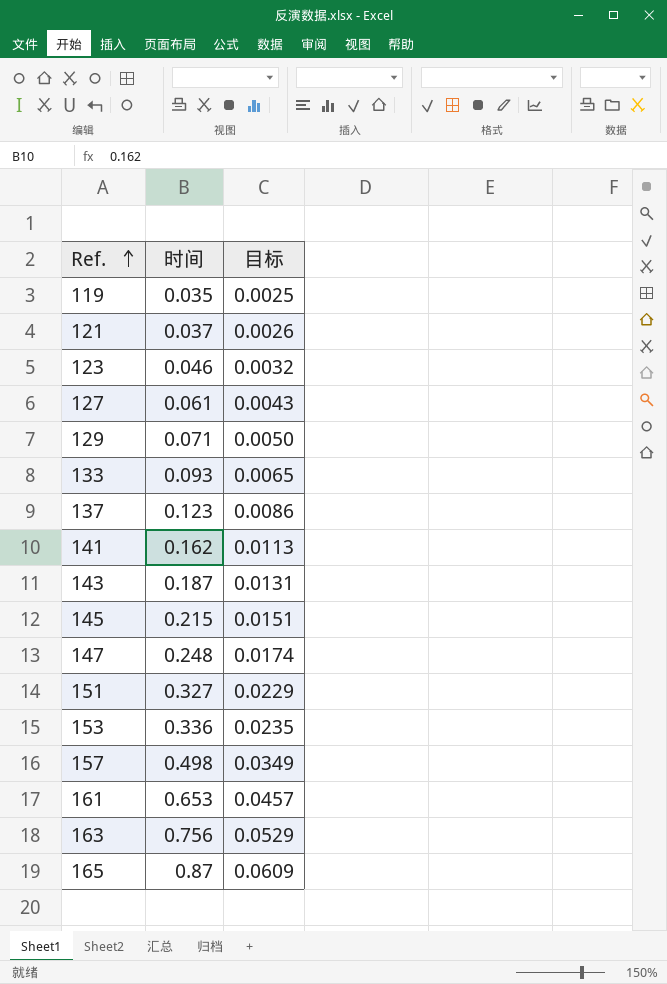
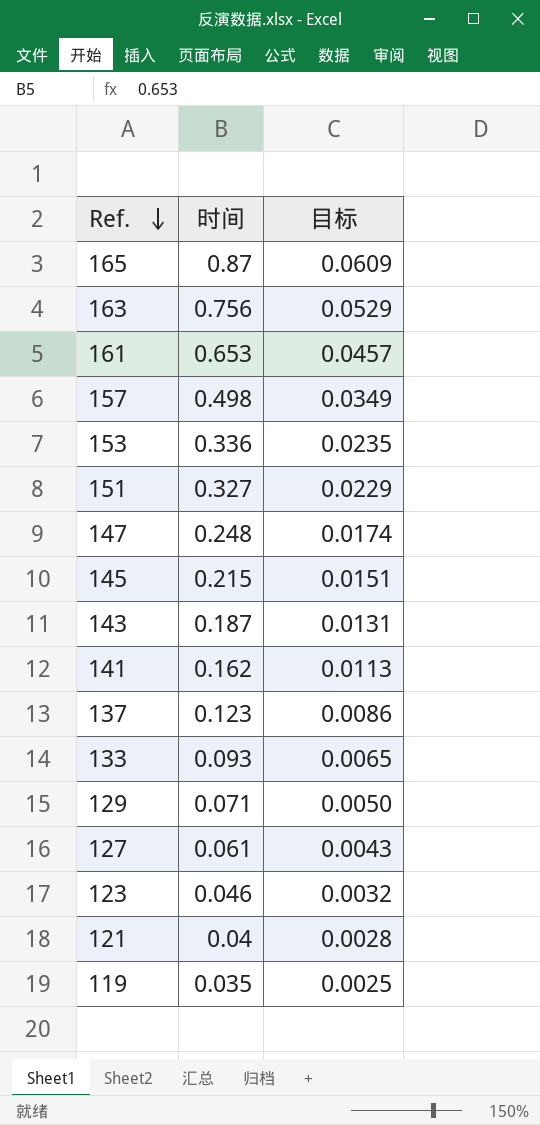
row order: Ref. ascending -> Ref. descending
121 | 时间: 0.037 -> 0.04
121 | 目标: 0.0026 -> 0.0028

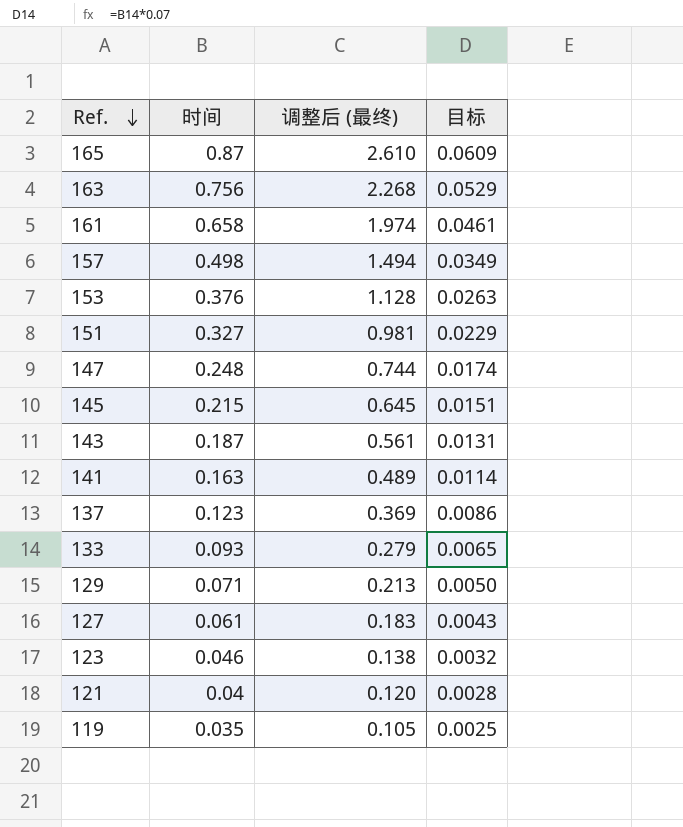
column 调整后 (最终) | formula: none -> [时间] * 3
161 | 时间: 0.653 -> 0.658
161 | 目标: 0.0457 -> 0.0461
153 | 时间: 0.336 -> 0.376
153 | 目标: 0.0235 -> 0.0263
141 | 时间: 0.162 -> 0.163
141 | 目标: 0.0113 -> 0.0114

